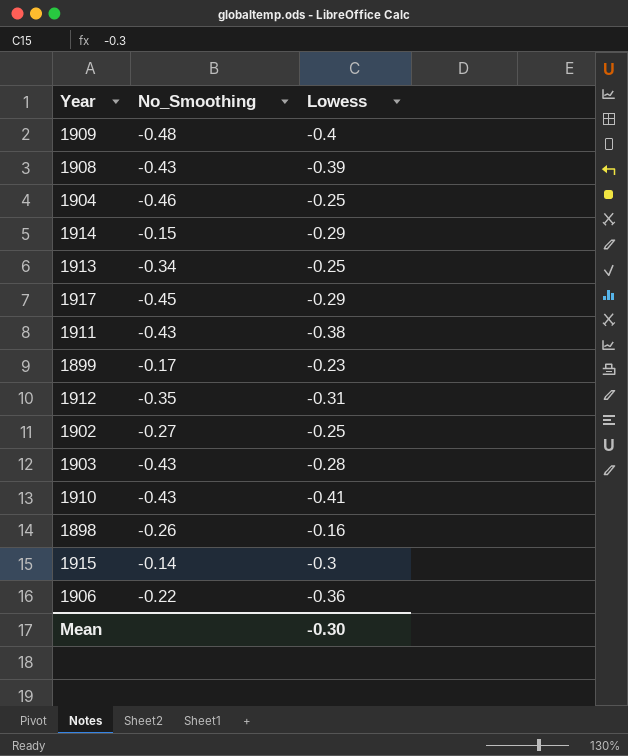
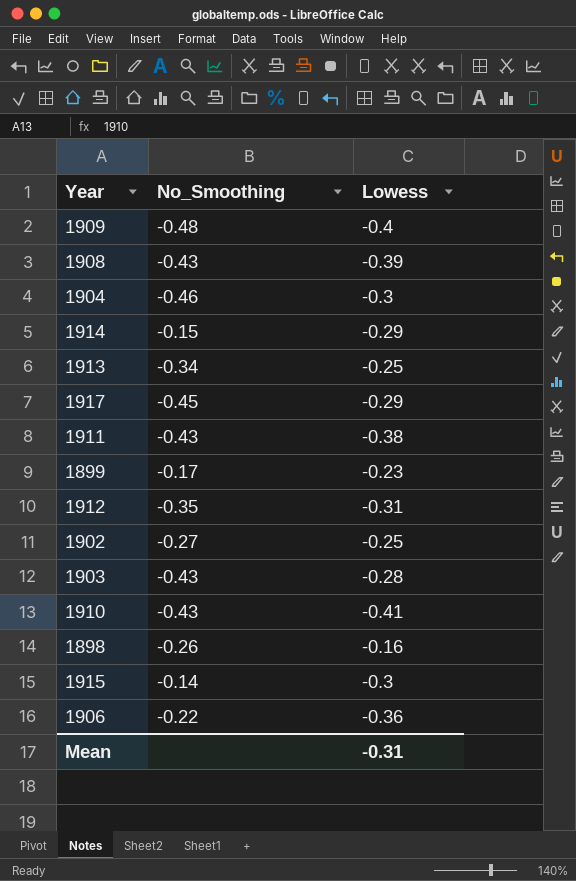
1904 | Lowess: -0.25 -> -0.3
Mean | Lowess: -0.30 -> -0.31

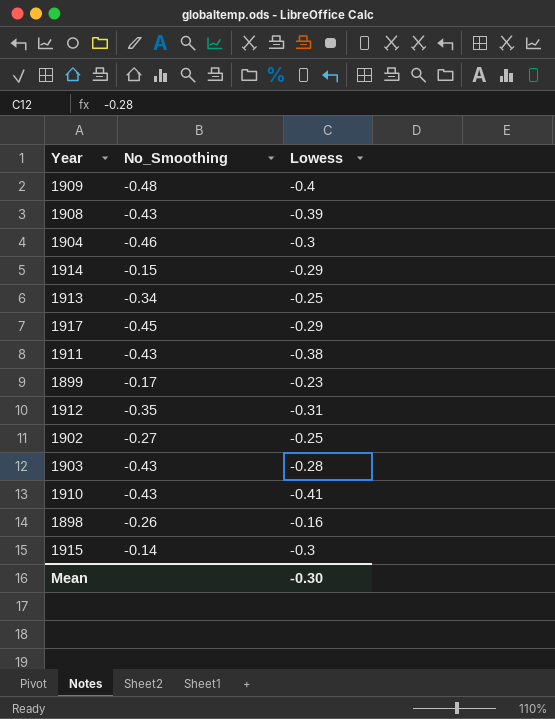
row 1906: -0.22 | -0.36 -> none
Mean | Lowess: -0.31 -> -0.30

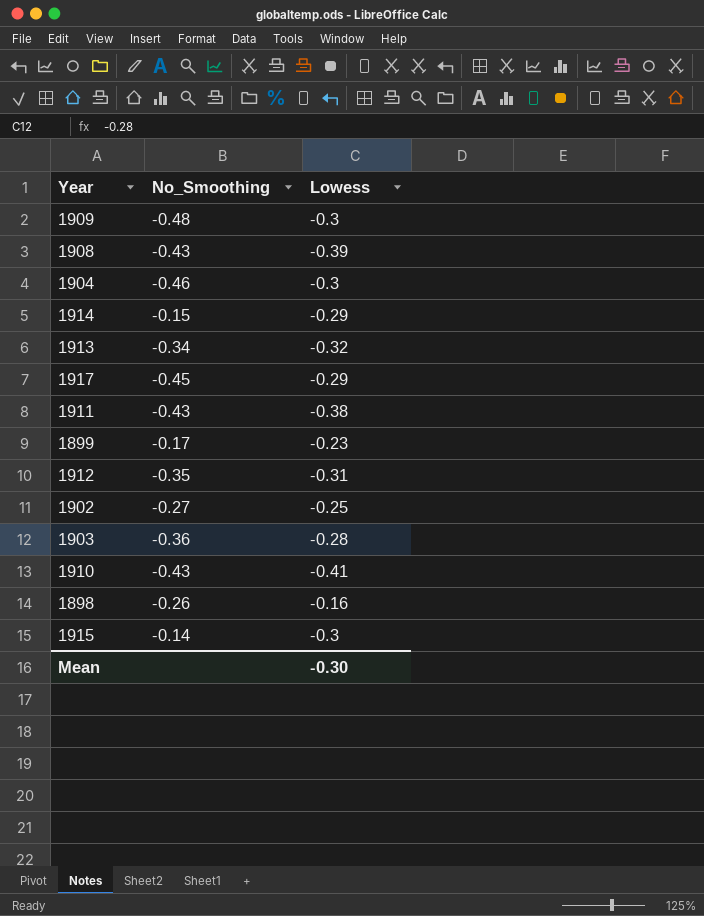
1909 | Lowess: -0.4 -> -0.3
1913 | Lowess: -0.25 -> -0.32
1903 | No_Smoothing: -0.43 -> -0.36

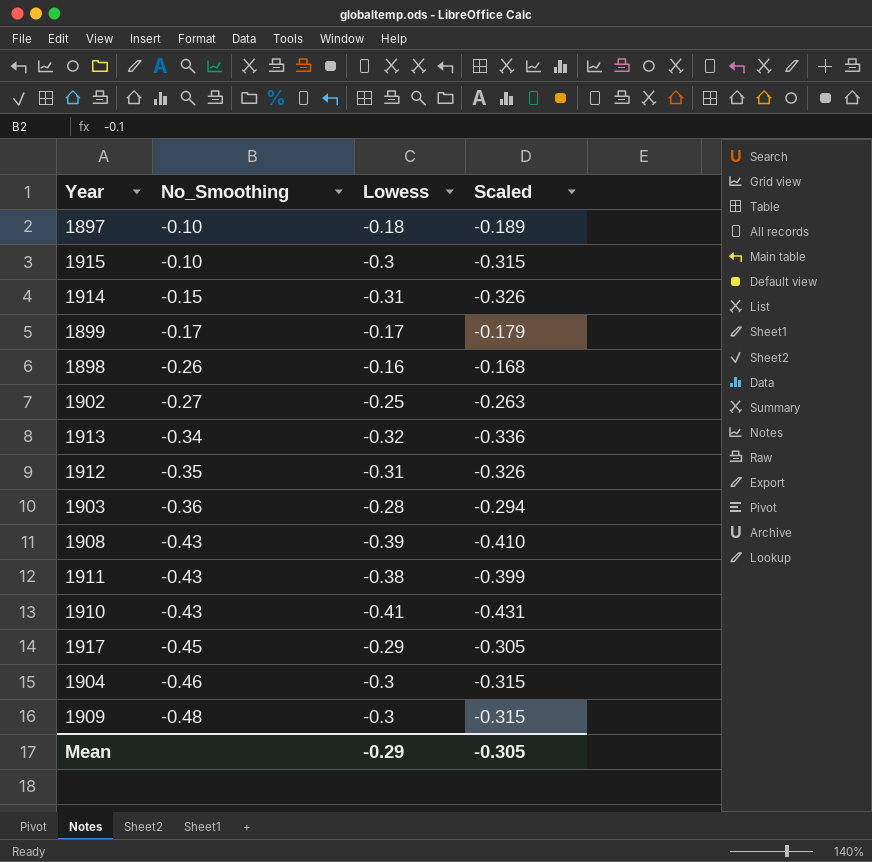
row order: none -> No_Smoothing descending
column Scaled | formula: none -> [Lowess] * 1.05
row 1897: none -> -0.10 | -0.18 | -0.189
1915 | No_Smoothing: -0.14 -> -0.10
1914 | Lowess: -0.29 -> -0.31
1899 | Lowess: -0.23 -> -0.17
Mean | Lowess: -0.30 -> -0.29

